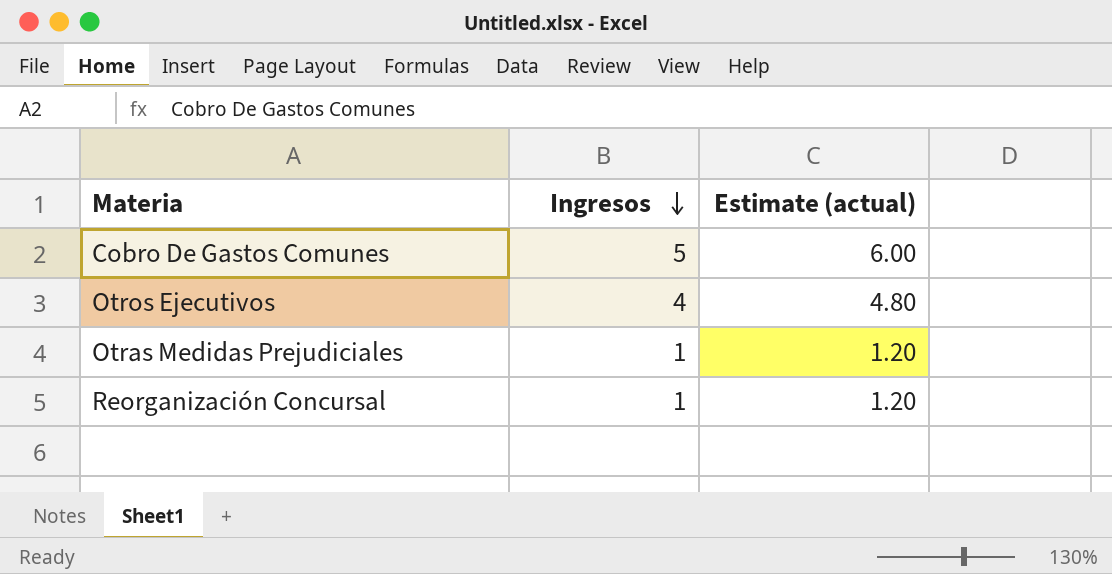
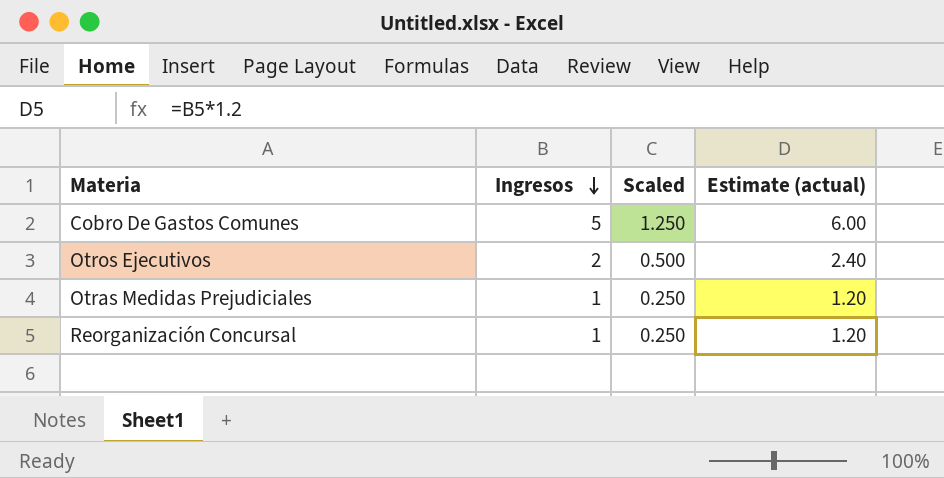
column Scaled | formula: none -> [Ingresos] * 0.25
Otros Ejecutivos | Ingresos: 4 -> 2
Otros Ejecutivos | Estimate (actual): 4.80 -> 2.40

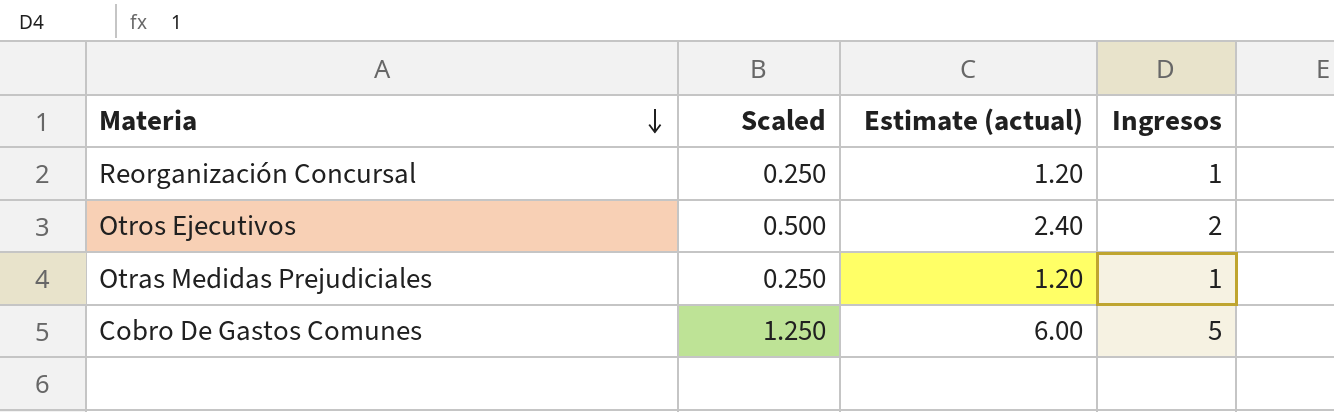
row order: Ingresos descending -> Materia descending
column Ingresos | position: 2 -> 4

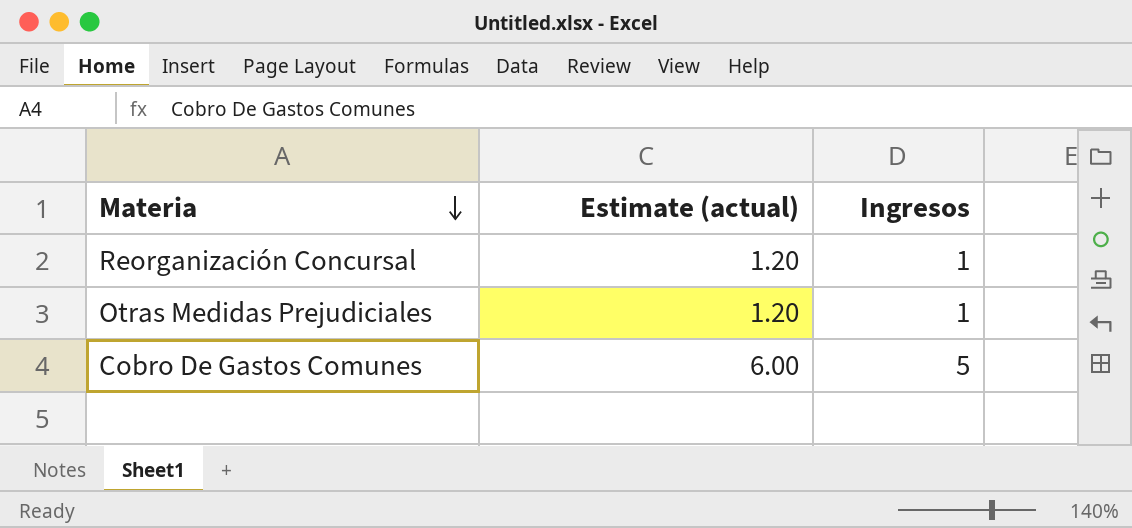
column Scaled | formula: [Ingresos] * 0.25 -> none
row Otros Ejecutivos: 0.500 | 2.40 | 2 -> none

